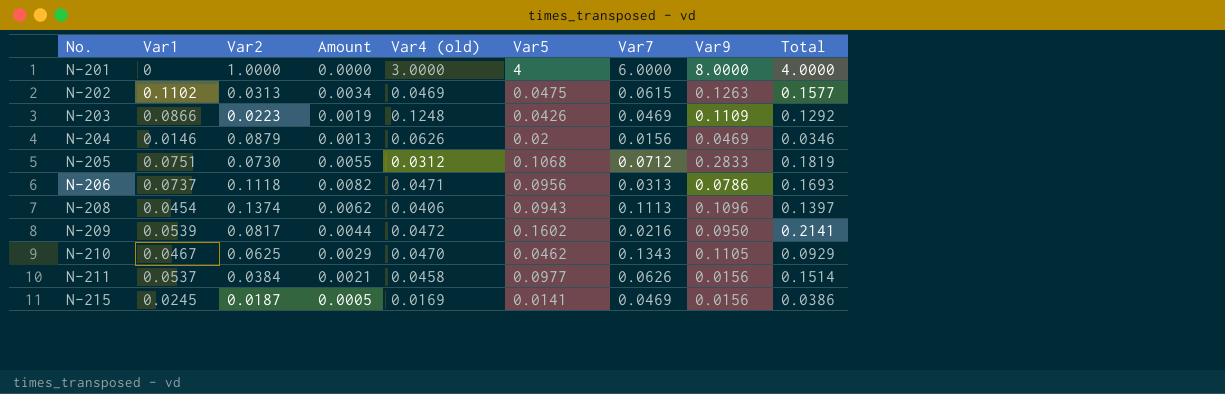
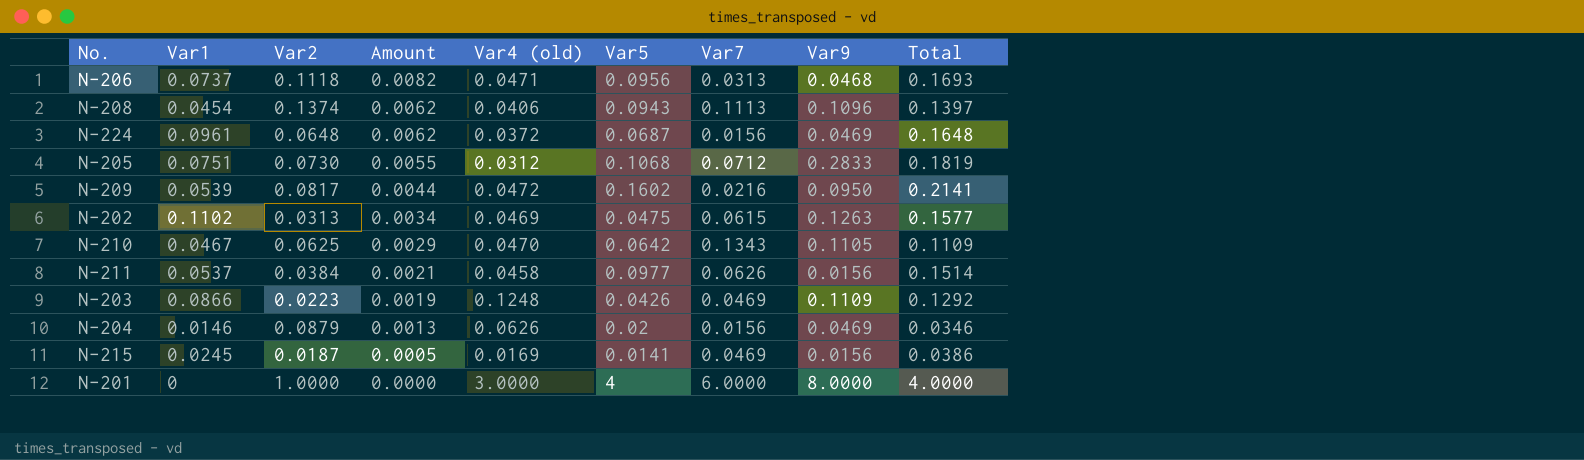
row order: No. ascending -> Amount descending
N-206 | Var9: 0.0786 -> 0.0468
row N-224: none -> 0.0961 | 0.0648 | 0.0062 | 0.0372 | 0.0687 | 0.0156 | 0.0469 | 0.1648
N-210 | Var5: 0.0462 -> 0.0642
N-210 | Total: 0.0929 -> 0.1109

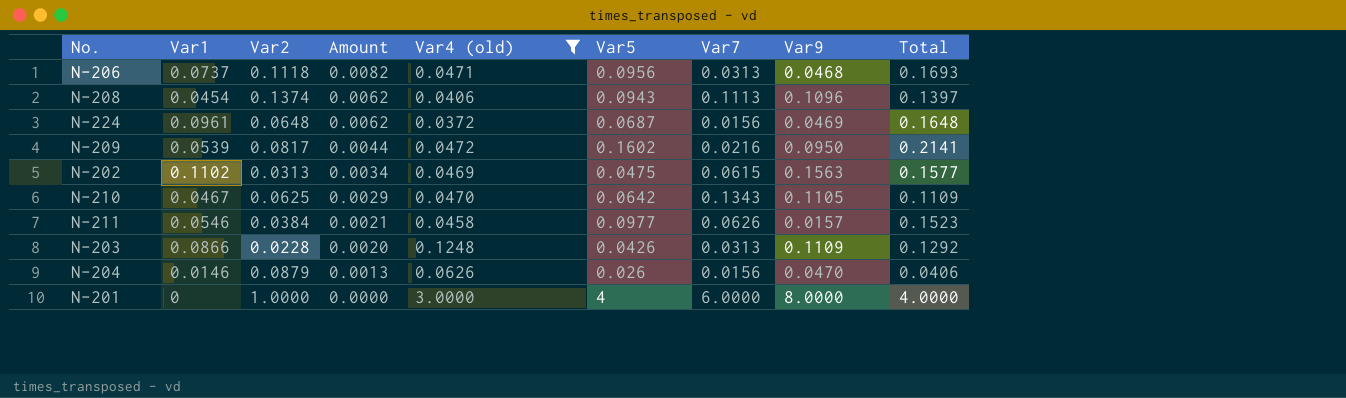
filter: none -> Var4 (old) >= 0.0372
N-202 | Var9: 0.1263 -> 0.1563
N-211 | Var1: 0.0537 -> 0.0546
N-211 | Var9: 0.0156 -> 0.0157
N-211 | Total: 0.1514 -> 0.1523
N-203 | Var2: 0.0223 -> 0.0228
N-203 | Amount: 0.0019 -> 0.0020
N-203 | Var7: 0.0469 -> 0.0313
N-204 | Var5: 0.02 -> 0.026
N-204 | Var9: 0.0469 -> 0.0470
N-204 | Total: 0.0346 -> 0.0406

